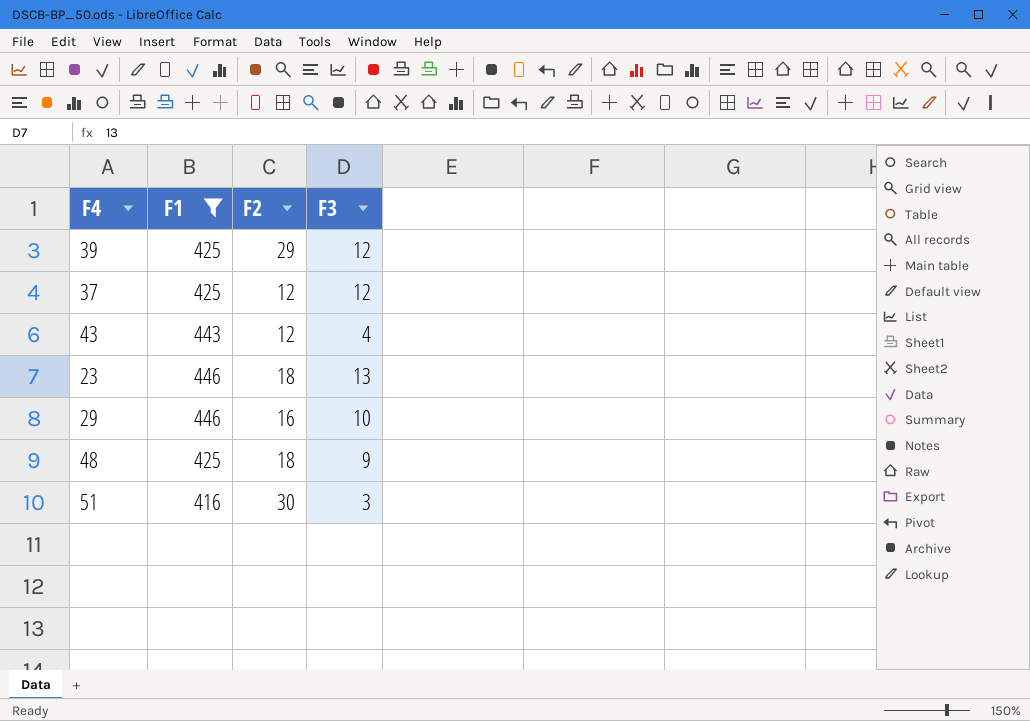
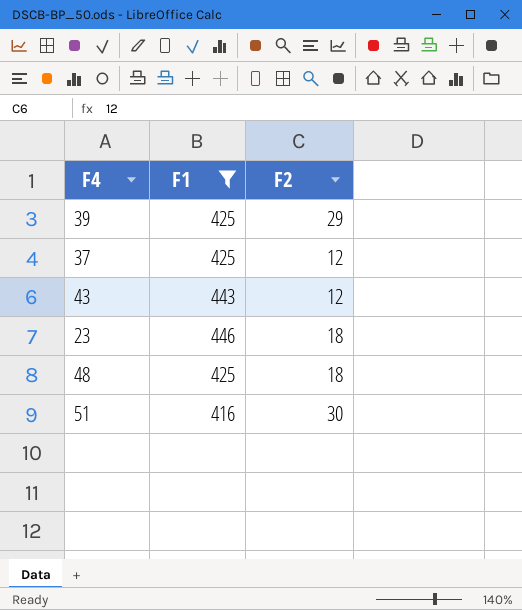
column F3 | position: 4 -> none
row 29: 446 | 16 | 10 -> none

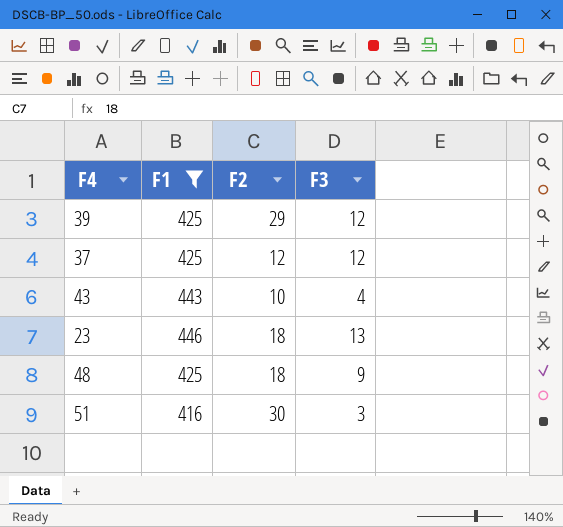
column F3 | position: none -> 4
43 | F2: 12 -> 10

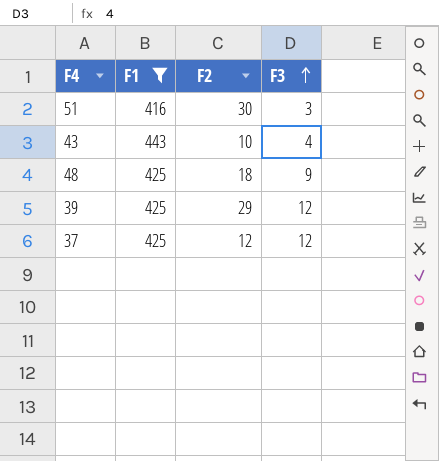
row order: none -> F3 ascending
row 23: 446 | 18 | 13 -> none

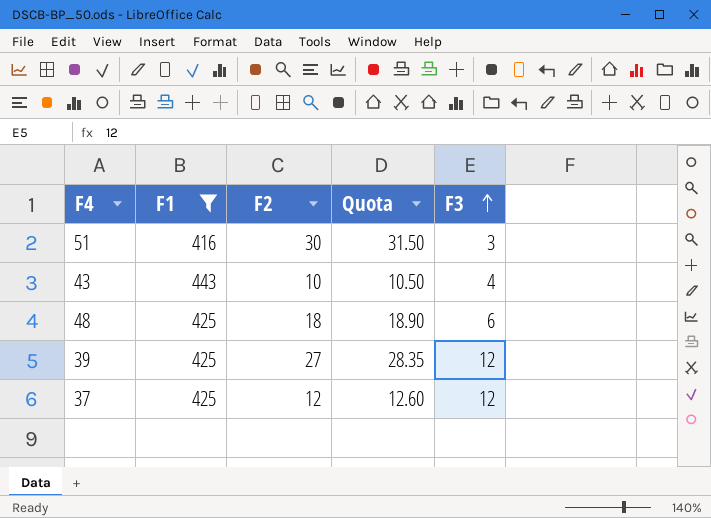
column Quota | formula: none -> [F2] * 1.05
48 | F3: 9 -> 6
39 | F2: 29 -> 27

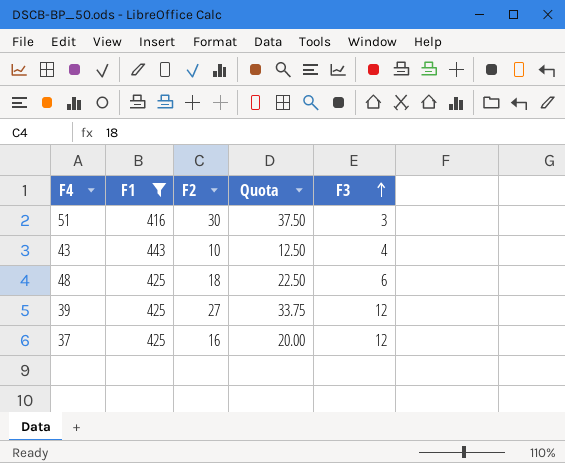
column Quota | formula: [F2] * 1.05 -> [F2] * 1.25
37 | F2: 12 -> 16

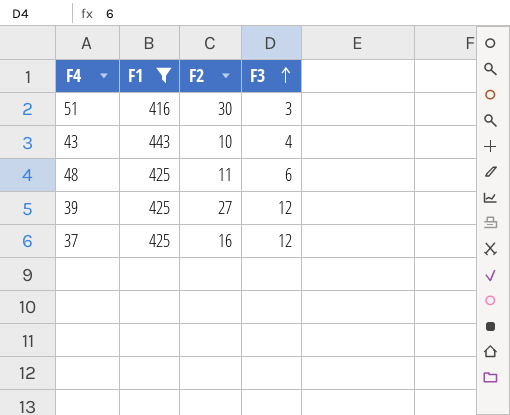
column Quota | formula: [F2] * 1.25 -> none
48 | F2: 18 -> 11

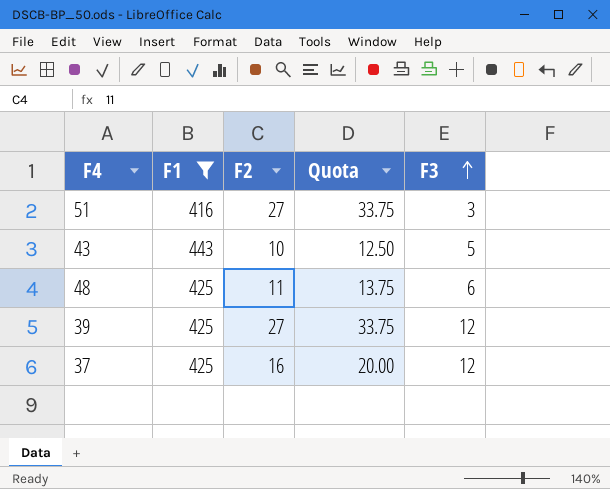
column Quota | formula: none -> [F2] * 1.25
51 | F2: 30 -> 27
43 | F3: 4 -> 5

